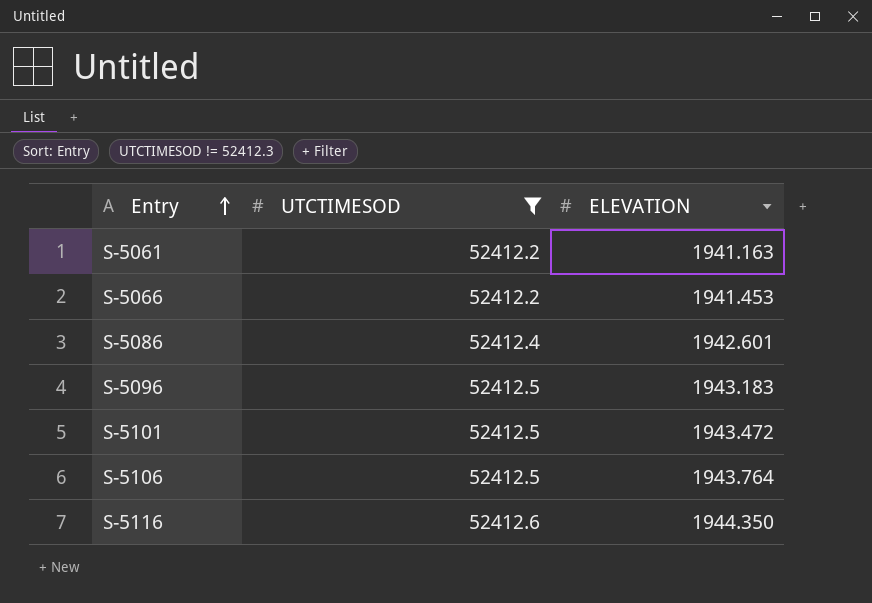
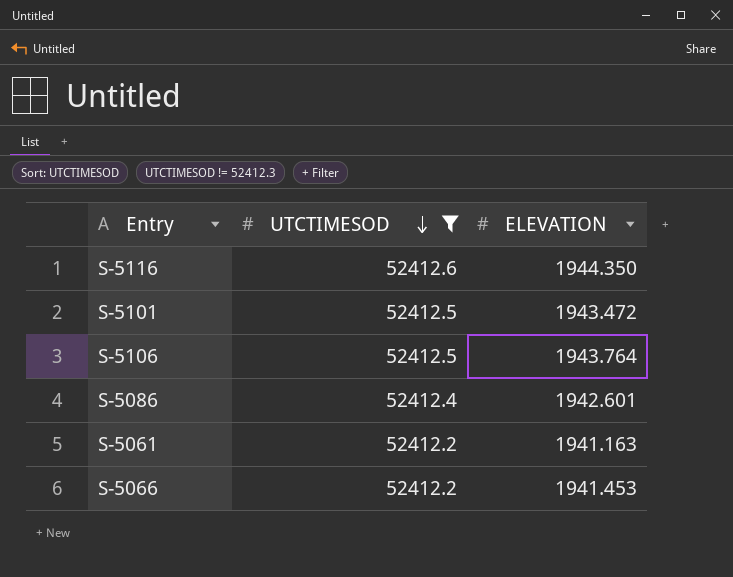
row order: Entry ascending -> UTCTIMESOD descending
row S-5096: 52412.5 | 1943.183 -> none

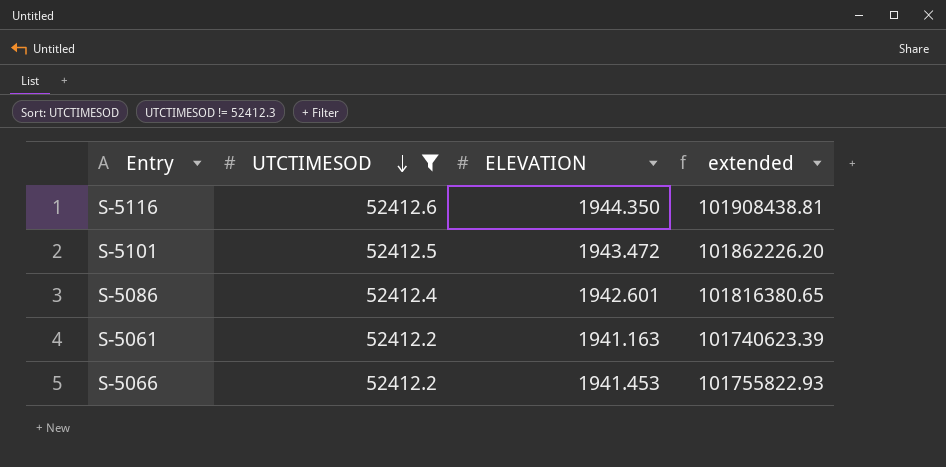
column extended | formula: none -> [UTCTIMESOD] * [ELEVATION]
row S-5106: 52412.5 | 1943.764 -> none

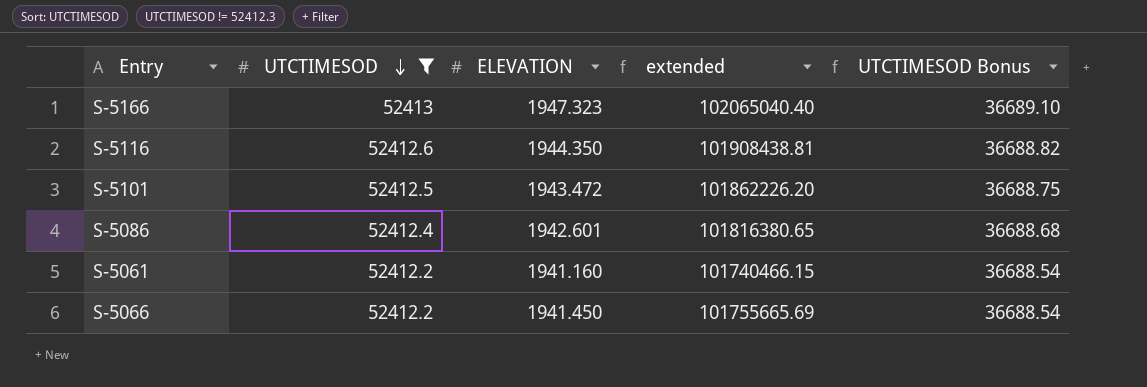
column UTCTIMESOD Bonus | formula: none -> [UTCTIMESOD] * 0.7
row S-5166: none -> 52413 | 1947.323 | 102065040.40 | 36689.10
S-5061 | ELEVATION: 1941.163 -> 1941.160
S-5061 | extended: 101740623.39 -> 101740466.15
S-5066 | ELEVATION: 1941.453 -> 1941.450
S-5066 | extended: 101755822.93 -> 101755665.69

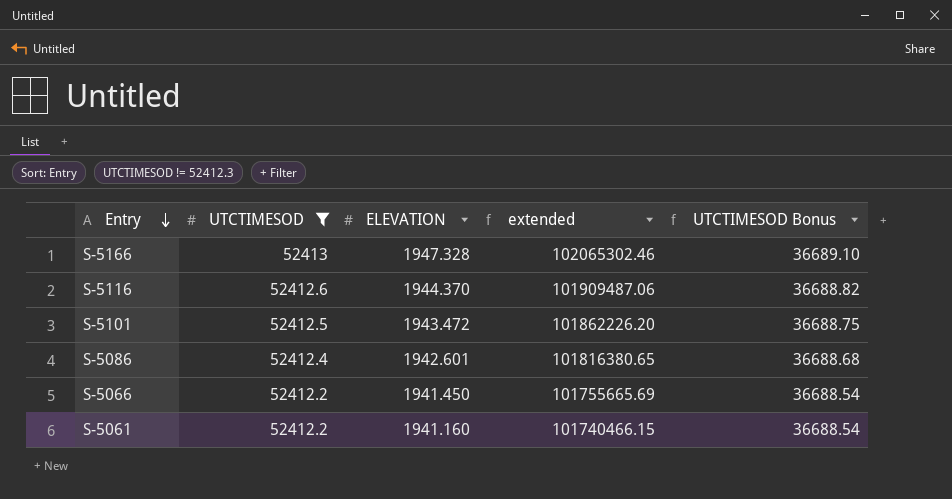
row order: UTCTIMESOD descending -> Entry descending
S-5166 | ELEVATION: 1947.323 -> 1947.328
S-5166 | extended: 102065040.40 -> 102065302.46
S-5116 | ELEVATION: 1944.350 -> 1944.370
S-5116 | extended: 101908438.81 -> 101909487.06

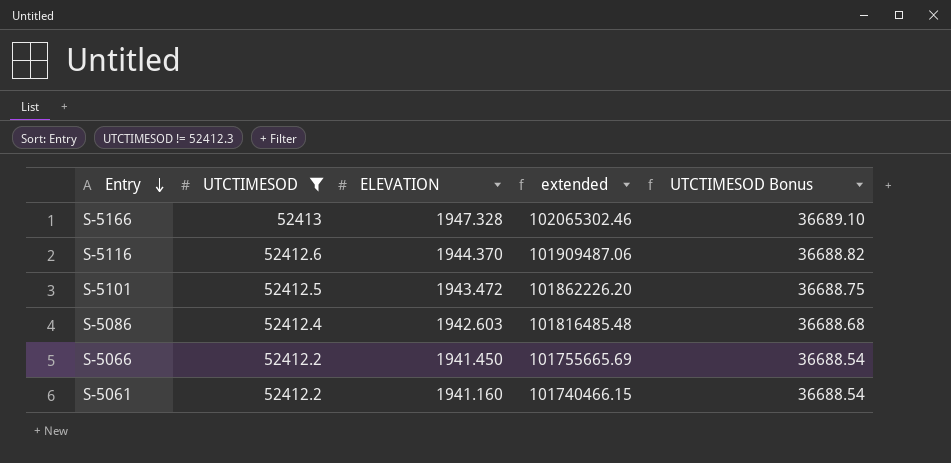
S-5086 | ELEVATION: 1942.601 -> 1942.603
S-5086 | extended: 101816380.65 -> 101816485.48

